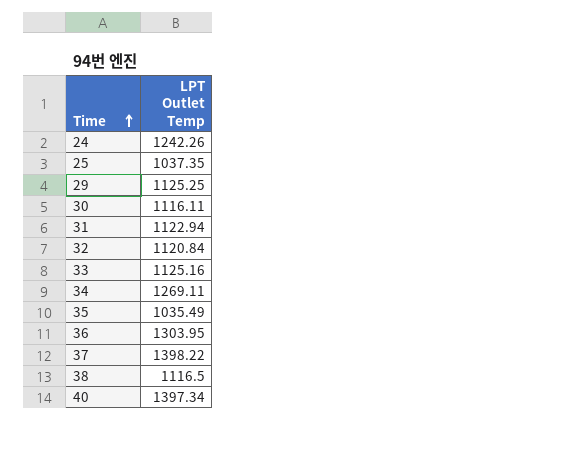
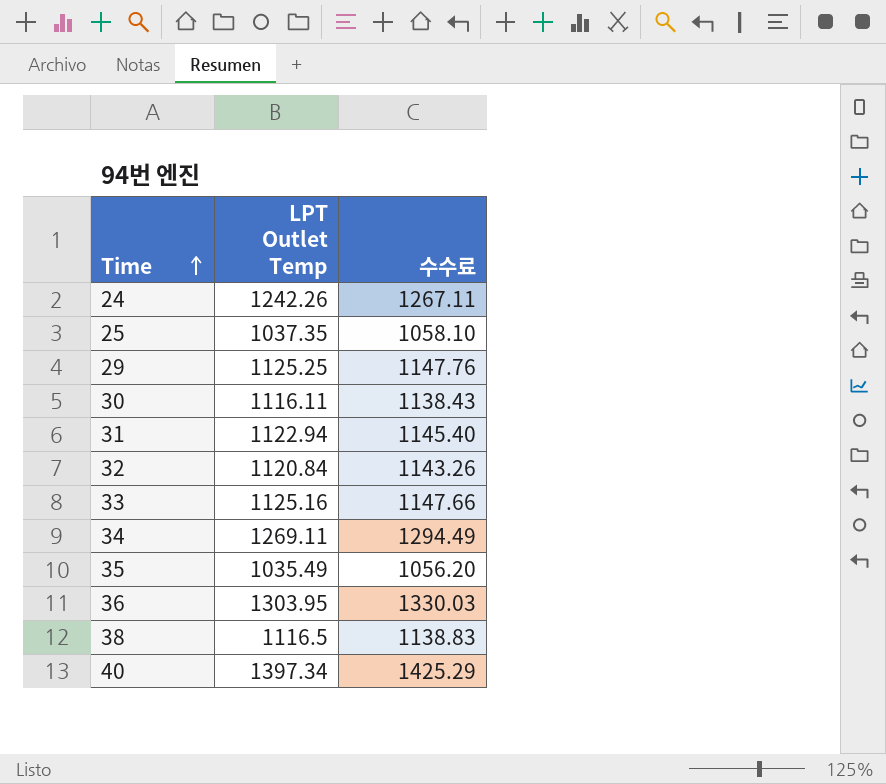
column 수수료 | formula: none -> [LPT Outlet Temp] * 1.02
row 37: 1398.22 -> none

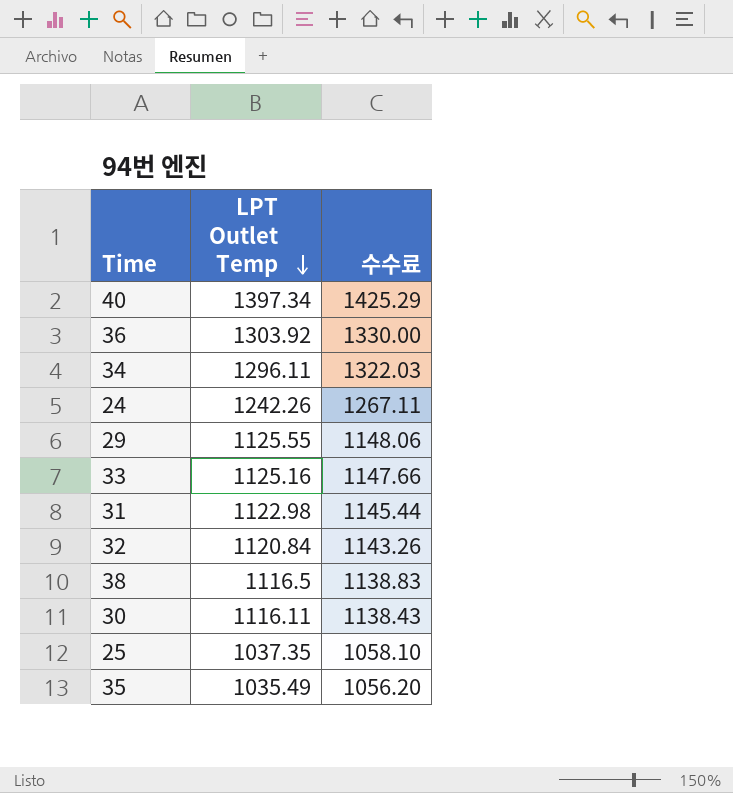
row order: Time ascending -> LPT Outlet Temp descending
36 | LPT Outlet Temp: 1303.95 -> 1303.92
36 | 수수료: 1330.03 -> 1330.00
34 | LPT Outlet Temp: 1269.11 -> 1296.11
34 | 수수료: 1294.49 -> 1322.03
29 | LPT Outlet Temp: 1125.25 -> 1125.55
29 | 수수료: 1147.76 -> 1148.06
31 | LPT Outlet Temp: 1122.94 -> 1122.98
31 | 수수료: 1145.40 -> 1145.44

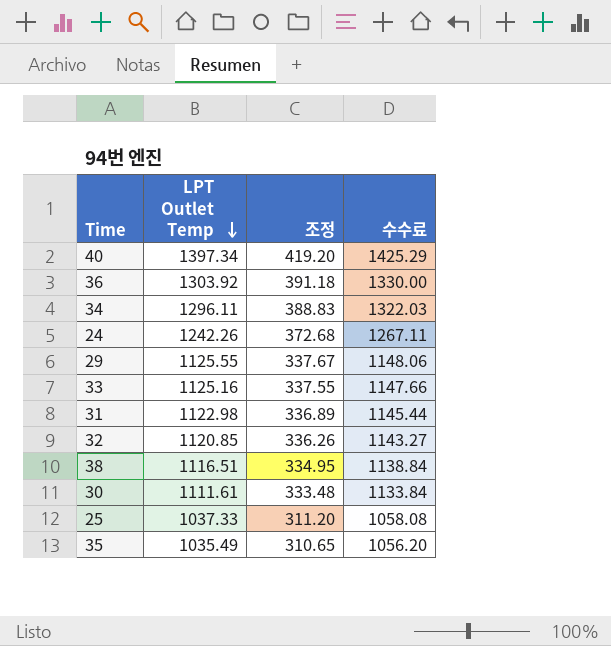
column 조정 | formula: none -> [LPT Outlet Temp] * 0.3
32 | LPT Outlet Temp: 1120.84 -> 1120.85
32 | 수수료: 1143.26 -> 1143.27
38 | LPT Outlet Temp: 1116.5 -> 1116.51
38 | 수수료: 1138.83 -> 1138.84
30 | LPT Outlet Temp: 1116.11 -> 1111.61
30 | 수수료: 1138.43 -> 1133.84
25 | LPT Outlet Temp: 1037.35 -> 1037.33
25 | 수수료: 1058.10 -> 1058.08

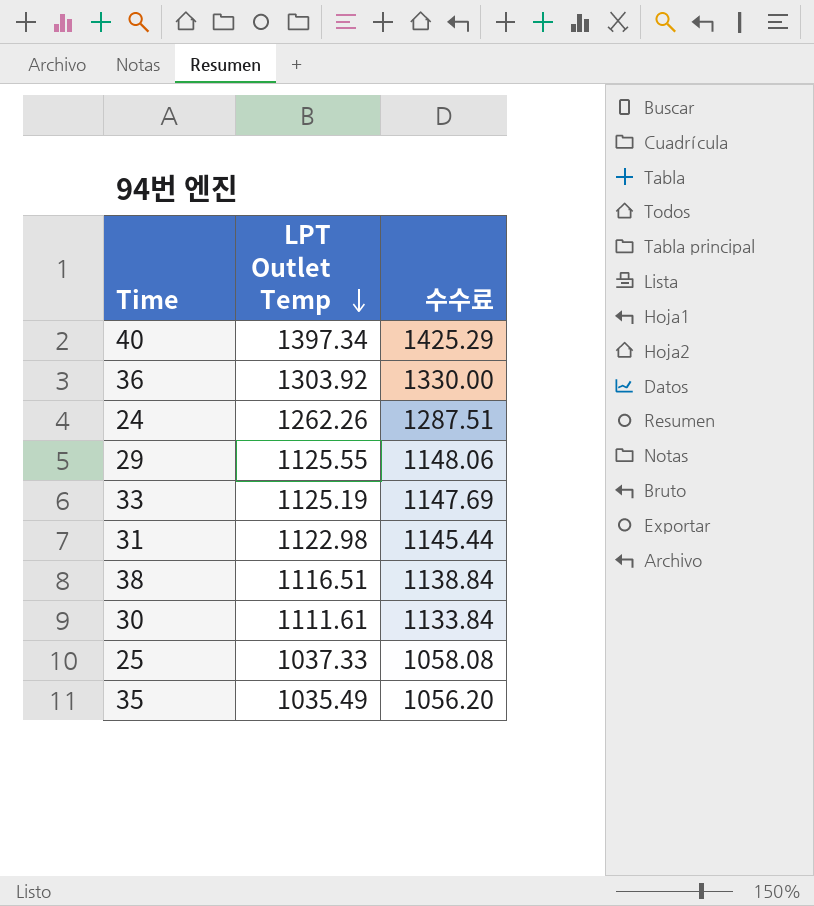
column 조정 | formula: [LPT Outlet Temp] * 0.3 -> none
row 34: 1296.11 | 388.83 | 1322.03 -> none
row 32: 1120.85 | 336.26 | 1143.27 -> none
24 | LPT Outlet Temp: 1242.26 -> 1262.26
24 | 수수료: 1267.11 -> 1287.51
33 | LPT Outlet Temp: 1125.16 -> 1125.19
33 | 수수료: 1147.66 -> 1147.69

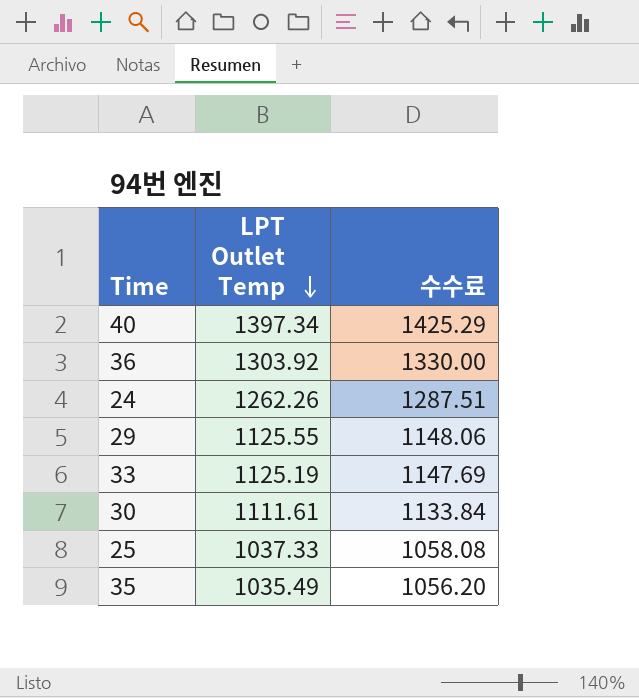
row 31: 1122.98 | 1145.44 -> none
row 38: 1116.51 | 1138.84 -> none

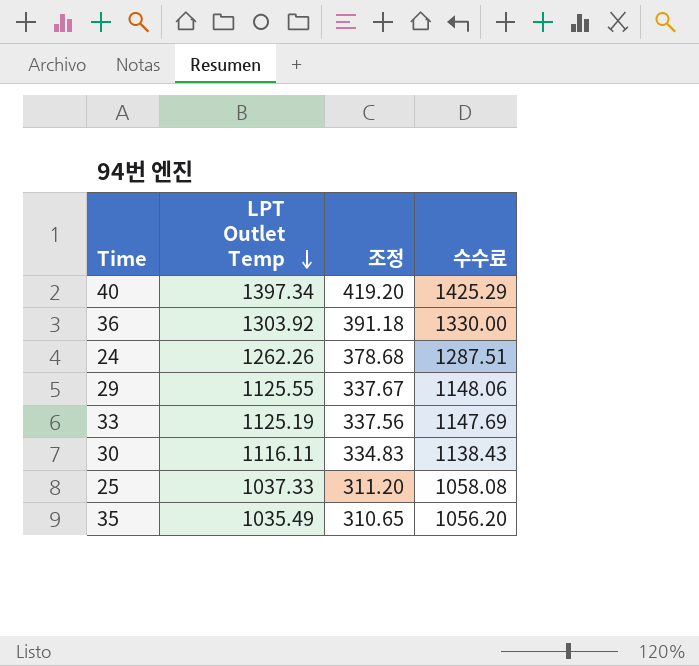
column 조정 | formula: none -> [LPT Outlet Temp] * 0.3
30 | LPT Outlet Temp: 1111.61 -> 1116.11
30 | 수수료: 1133.84 -> 1138.43

